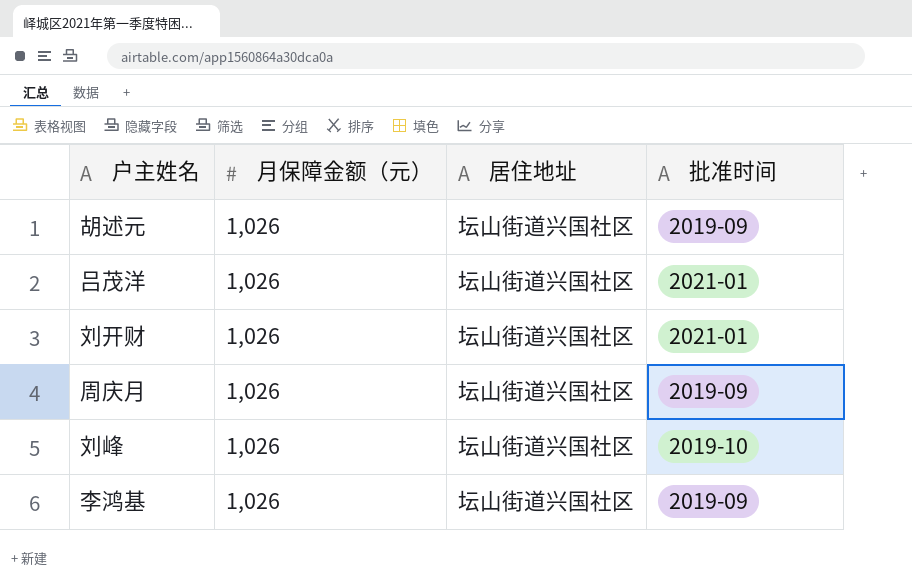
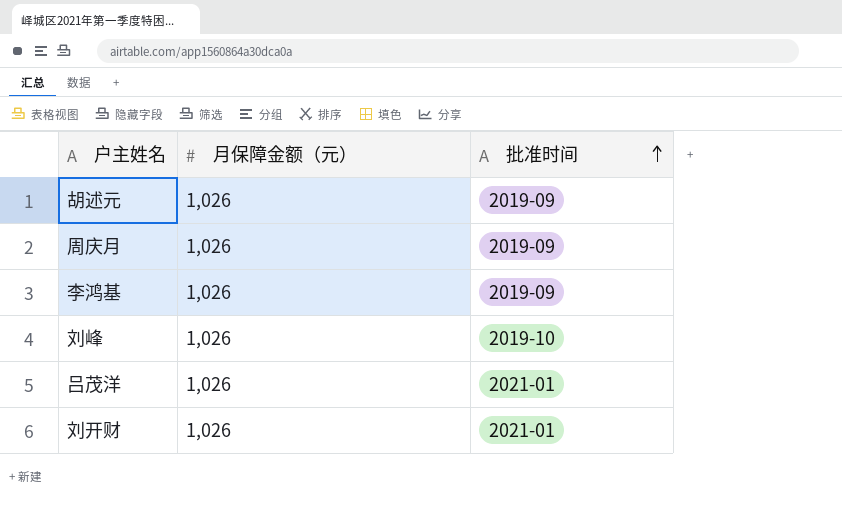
row order: none -> 批准时间 ascending
column 居住地址 | position: 3 -> none

